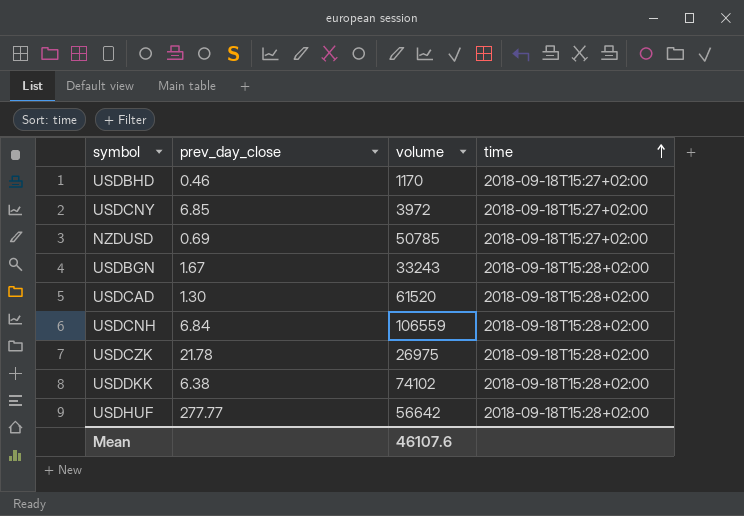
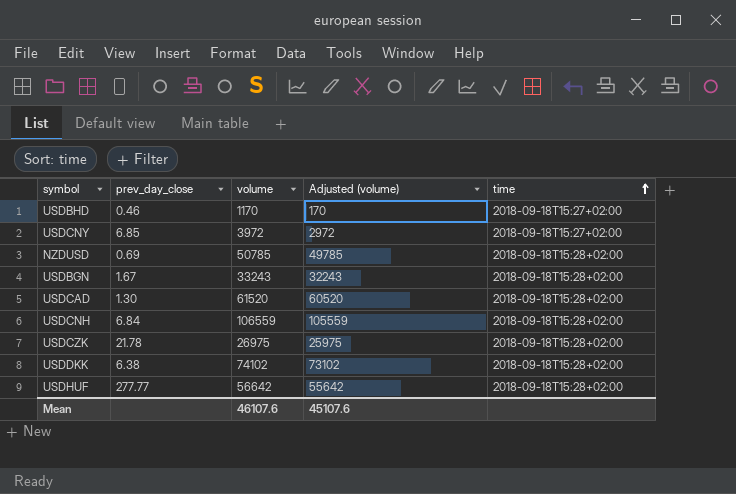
column Adjusted (volume) | formula: none -> [volume] - 1000
NZDUSD | time: 2018-09-18T15:27+02:00 -> 2018-09-18T15:28+02:00

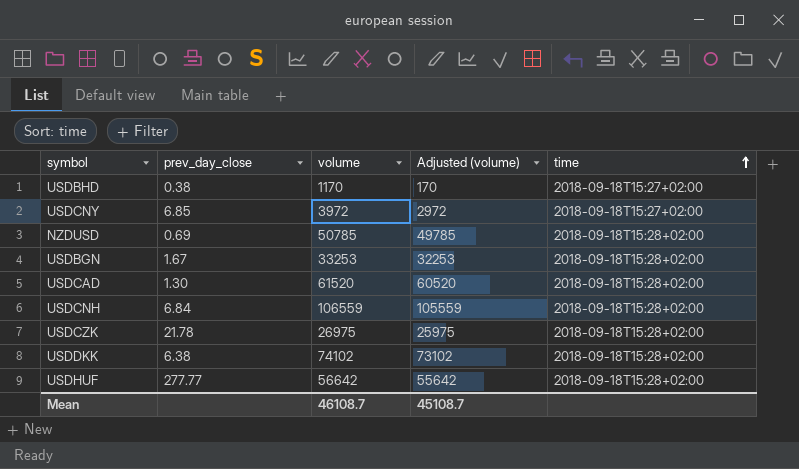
USDBHD | prev_day_close: 0.46 -> 0.38
USDBGN | volume: 33243 -> 33253
USDBGN | Adjusted (volume): 32243 -> 32253
Mean | volume: 46107.6 -> 46108.7
Mean | Adjusted (volume): 45107.6 -> 45108.7

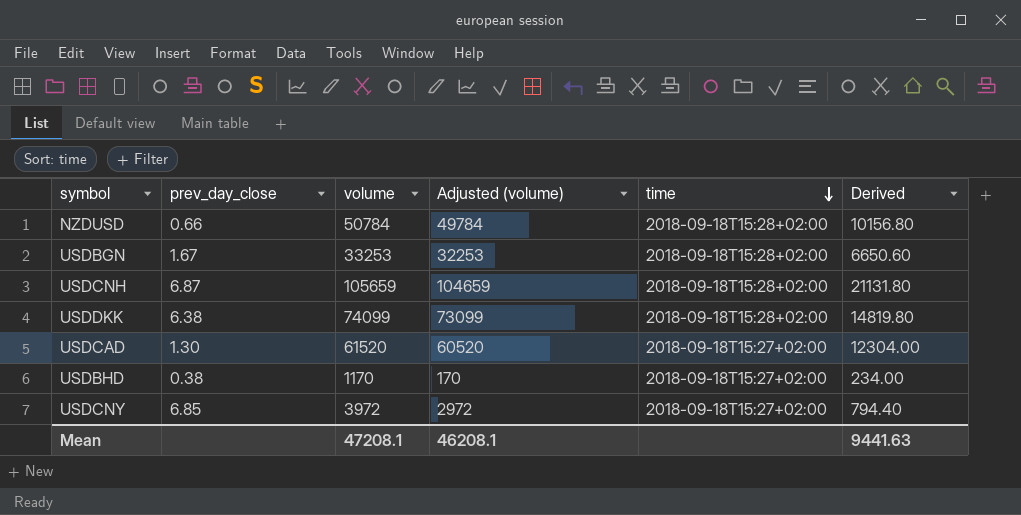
row order: time ascending -> time descending
column Derived | formula: none -> [volume] * 0.2
row USDCZK: 21.78 | 26975 | 25975 | 2018-09-18T15:28+02:00 -> none
row USDHUF: 277.77 | 56642 | 55642 | 2018-09-18T15:28+02:00 -> none
NZDUSD | prev_day_close: 0.69 -> 0.66
NZDUSD | volume: 50785 -> 50784
NZDUSD | Adjusted (volume): 49785 -> 49784
USDCNH | prev_day_close: 6.84 -> 6.87
USDCNH | volume: 106559 -> 105659
USDCNH | Adjusted (volume): 105559 -> 104659
USDDKK | volume: 74102 -> 74099
USDDKK | Adjusted (volume): 73102 -> 73099
USDCAD | time: 2018-09-18T15:28+02:00 -> 2018-09-18T15:27+02:00
Mean | volume: 46108.7 -> 47208.1
Mean | Adjusted (volume): 45108.7 -> 46208.1

